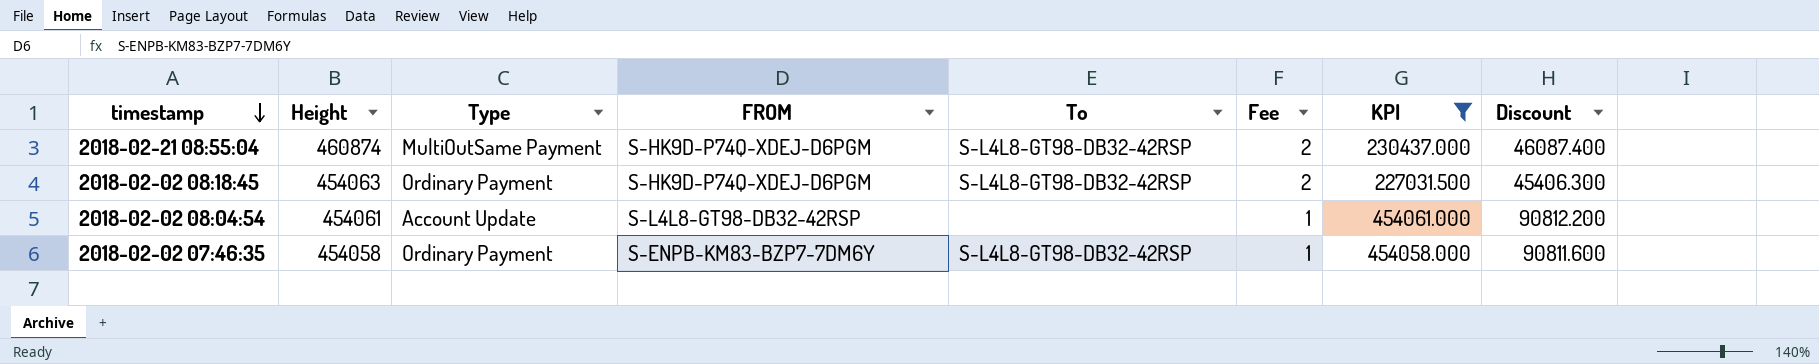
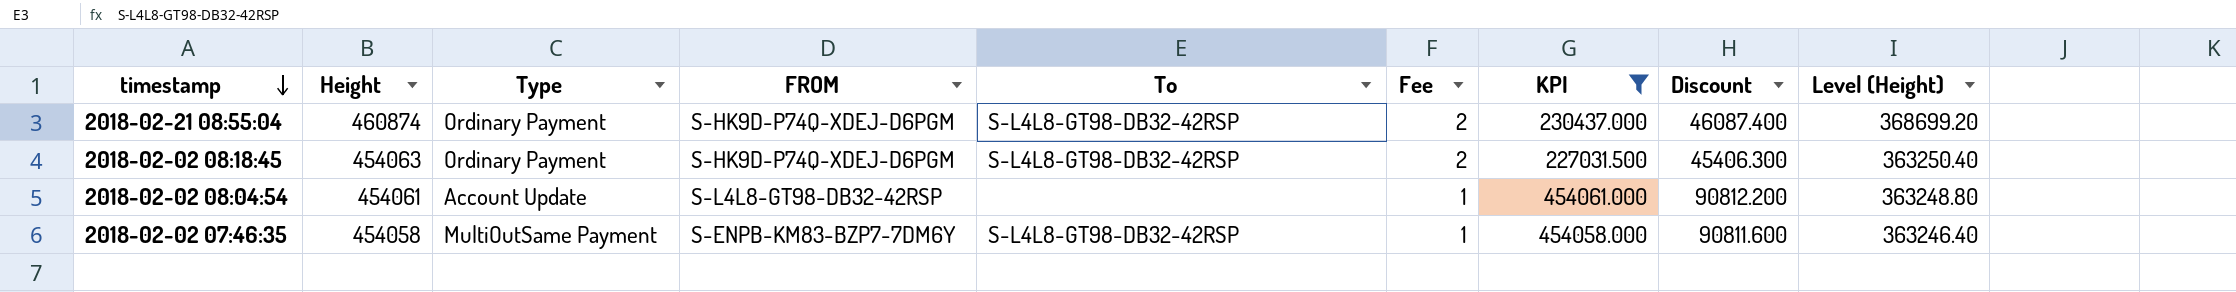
column Level (Height) | formula: none -> [Height] * 0.8
2018-02-21 08:55:04 | Type: MultiOutSame Payment -> Ordinary Payment
2018-02-02 07:46:35 | Type: Ordinary Payment -> MultiOutSame Payment

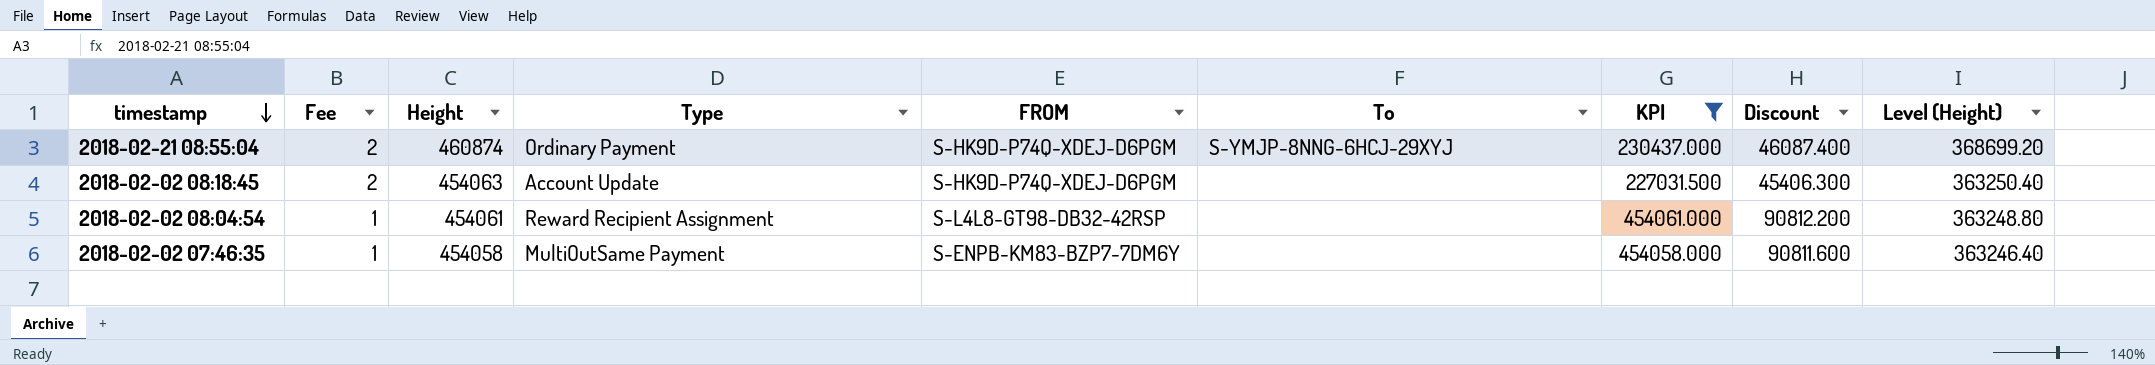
column Fee | position: 6 -> 2
2018-02-21 08:55:04 | To: S-L4L8-GT98-DB32-42RSP -> S-YMJP-8NNG-6HCJ-29XYJ
2018-02-02 08:18:45 | Type: Ordinary Payment -> Account Update
2018-02-02 08:18:45 | To: S-L4L8-GT98-DB32-42RSP -> none
2018-02-02 08:04:54 | Type: Account Update -> Reward Recipient Assignment
2018-02-02 07:46:35 | To: S-L4L8-GT98-DB32-42RSP -> none

